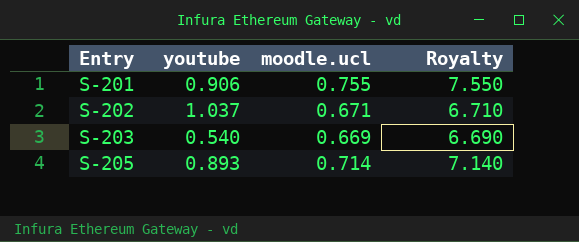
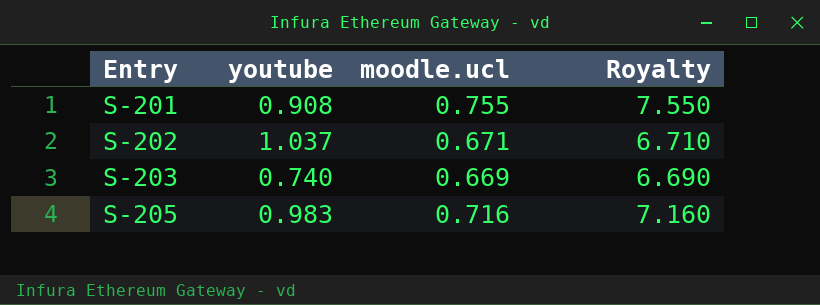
S-201 | youtube: 0.906 -> 0.908
S-203 | youtube: 0.540 -> 0.740
S-205 | youtube: 0.893 -> 0.983
S-205 | moodle.ucl: 0.714 -> 0.716
S-205 | Royalty: 7.140 -> 7.160

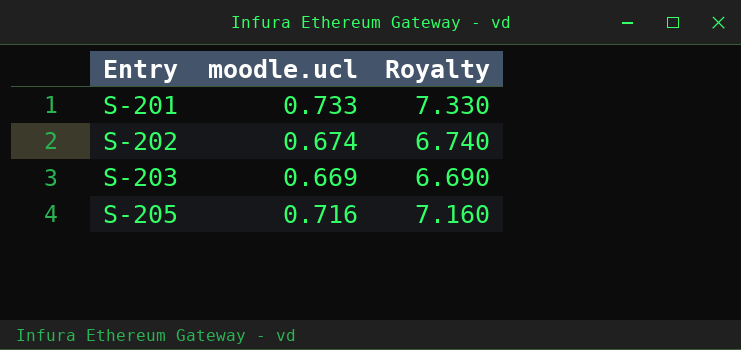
column youtube | position: 2 -> none
S-201 | moodle.ucl: 0.755 -> 0.733
S-201 | Royalty: 7.550 -> 7.330
S-202 | moodle.ucl: 0.671 -> 0.674
S-202 | Royalty: 6.710 -> 6.740

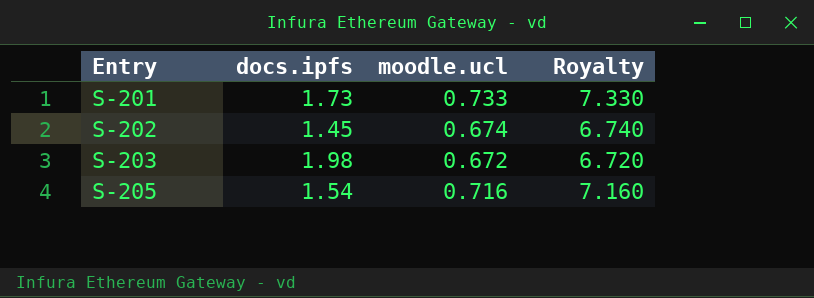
column docs.ipfs | position: none -> 2
S-203 | moodle.ucl: 0.669 -> 0.672
S-203 | Royalty: 6.690 -> 6.720

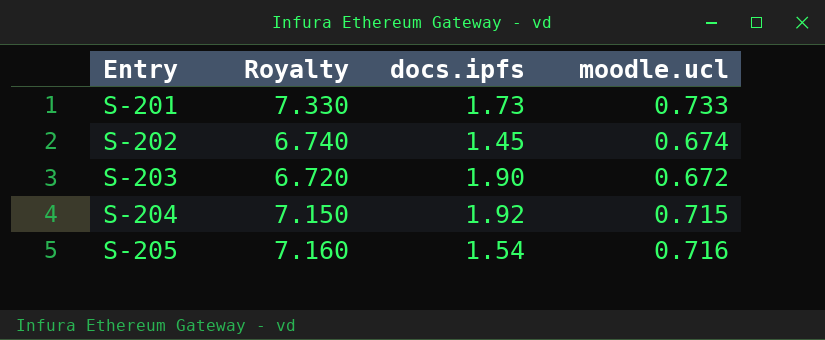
column Royalty | position: 4 -> 2
S-203 | docs.ipfs: 1.98 -> 1.90
row S-204: none -> 7.150 | 1.92 | 0.715

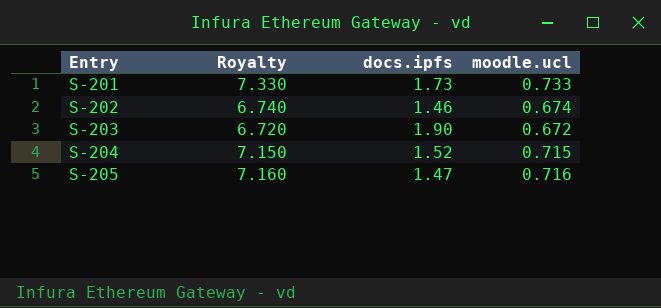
S-202 | docs.ipfs: 1.45 -> 1.46
S-204 | docs.ipfs: 1.92 -> 1.52
S-205 | docs.ipfs: 1.54 -> 1.47

